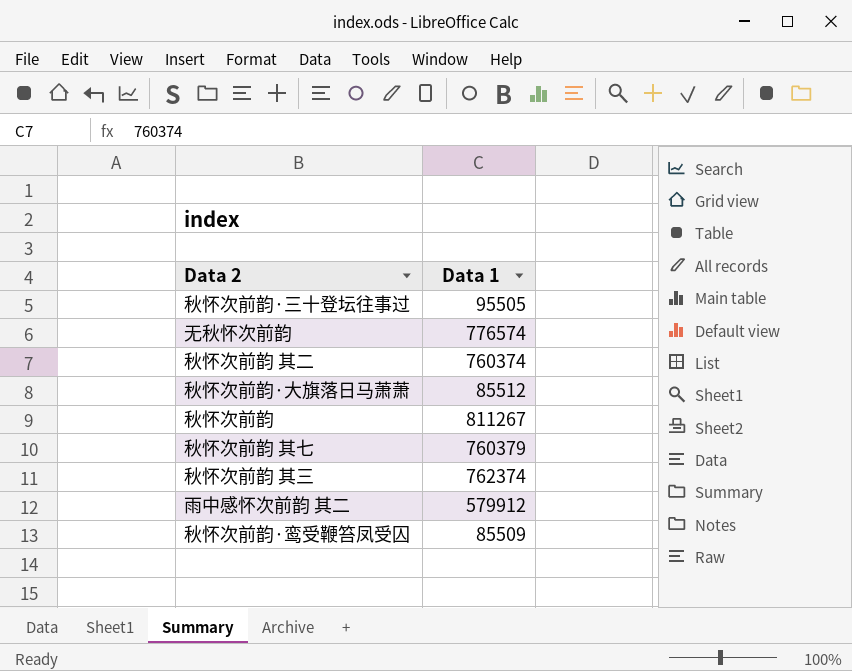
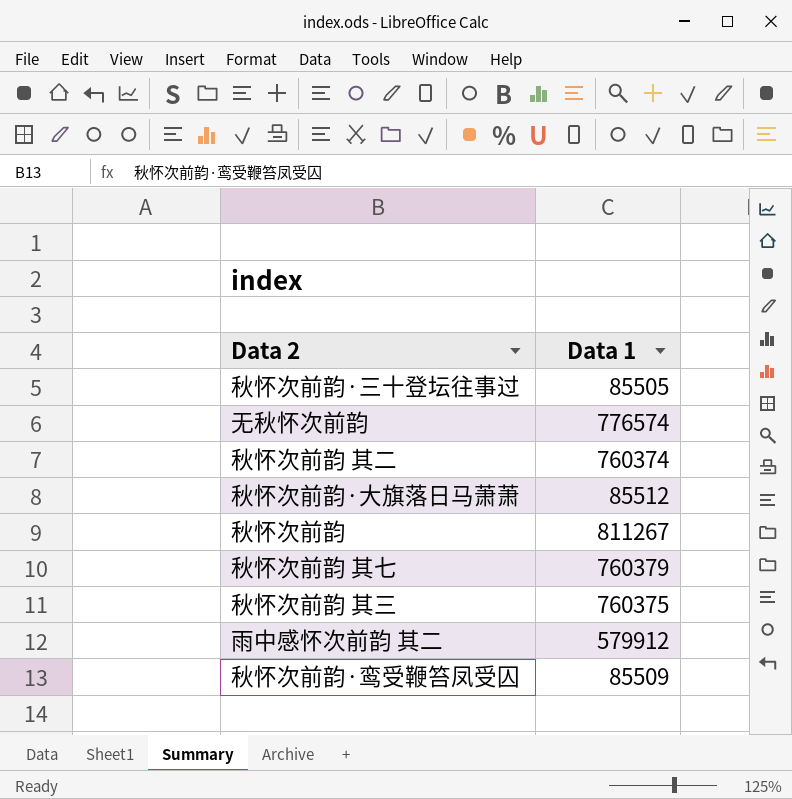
秋怀次前韵·三十登坛往事过 | Data 1: 95505 -> 85505
秋怀次前韵 其三 | Data 1: 762374 -> 760375

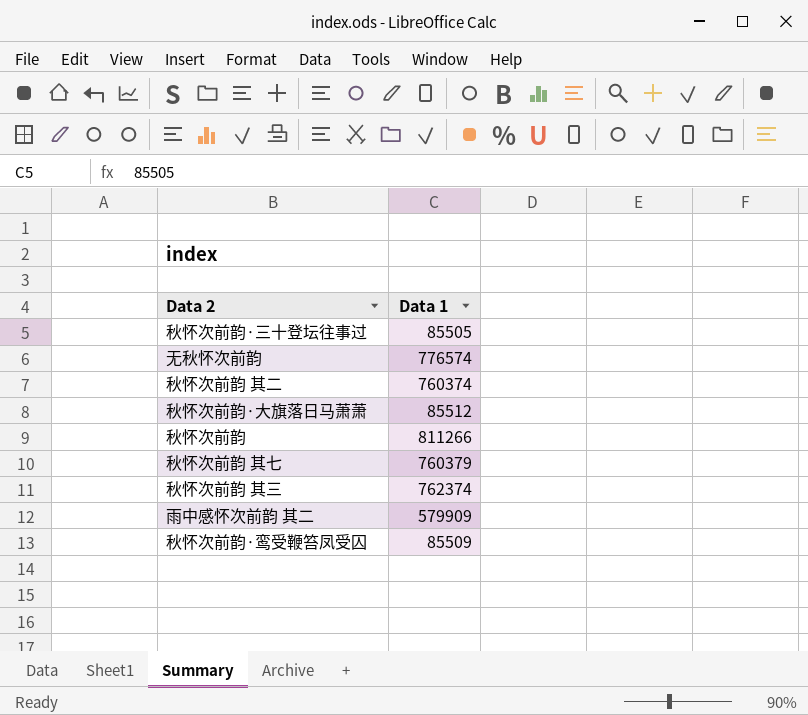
秋怀次前韵 | Data 1: 811267 -> 811266
秋怀次前韵 其三 | Data 1: 760375 -> 762374
雨中感怀次前韵 其二 | Data 1: 579912 -> 579909

